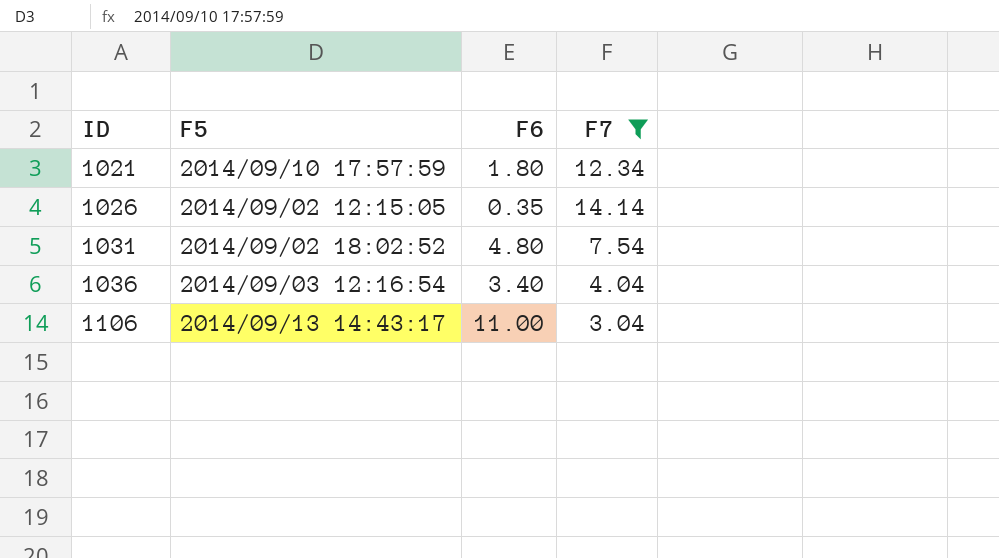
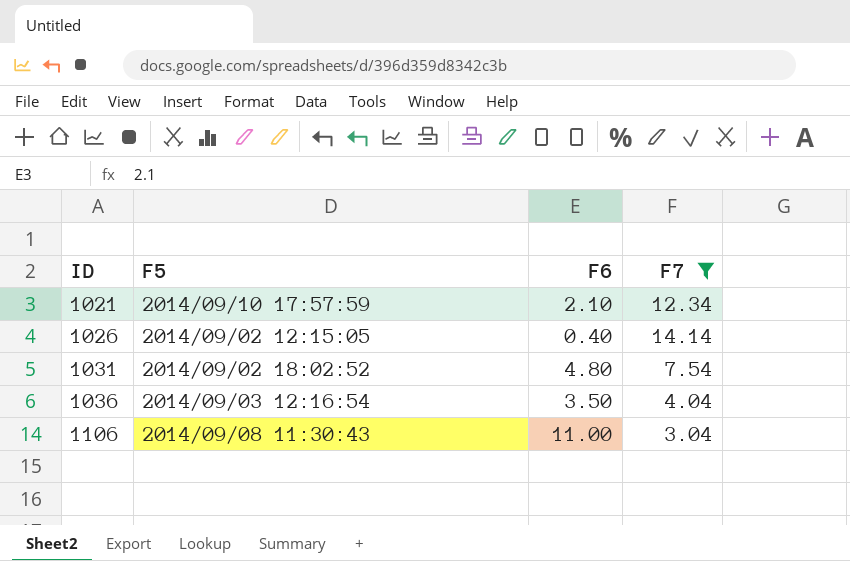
1021 | F6: 1.80 -> 2.10
1026 | F6: 0.35 -> 0.40
1036 | F6: 3.40 -> 3.50
1106 | F5: 2014/09/13 14:43:17 -> 2014/09/08 11:30:43

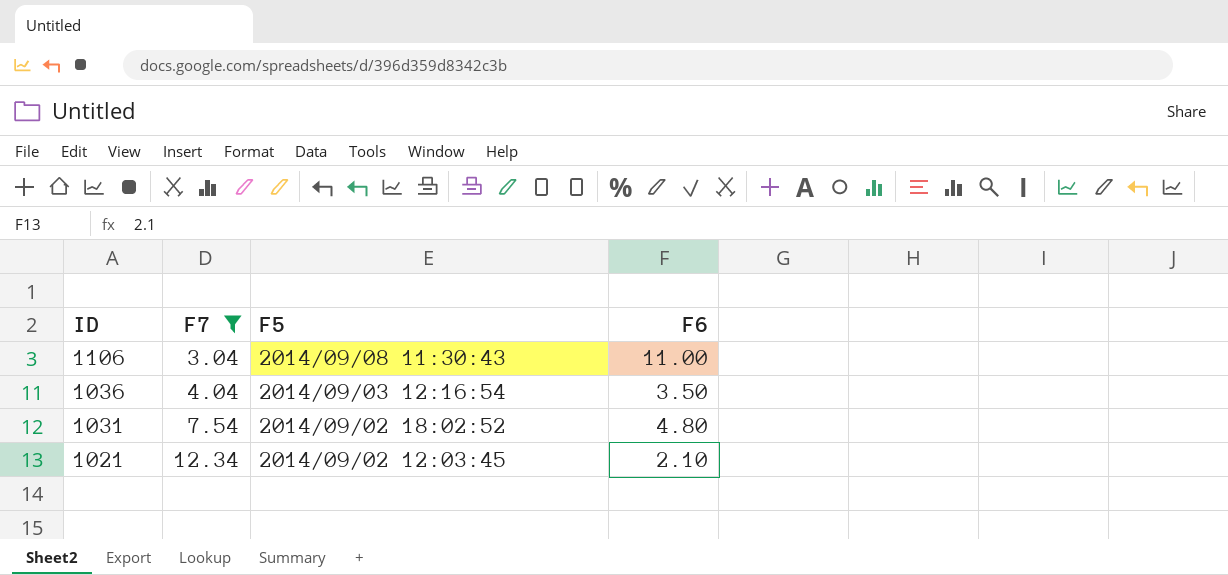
row order: ID ascending -> ID descending
column F7 | position: 4 -> 2
row 1026: 2014/09/02 12:15:05 | 0.40 | 14.14 -> none
1021 | F5: 2014/09/10 17:57:59 -> 2014/09/02 12:03:45

